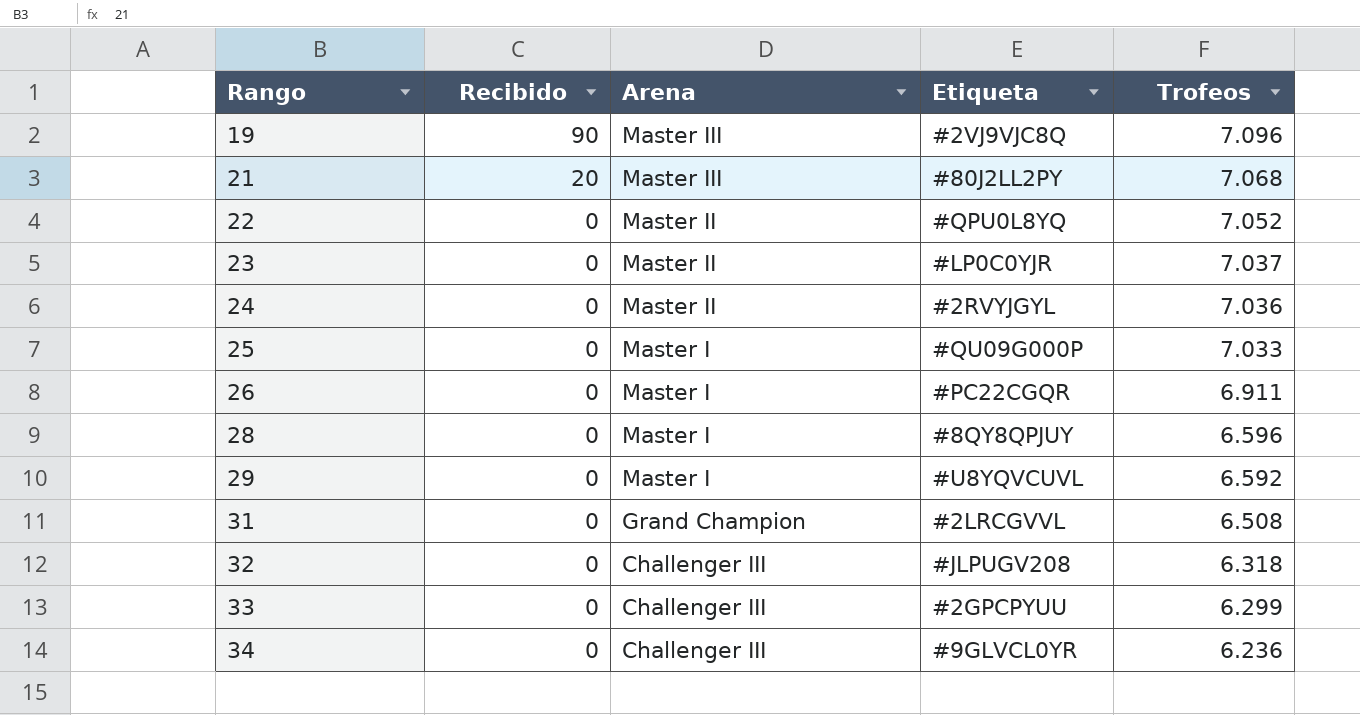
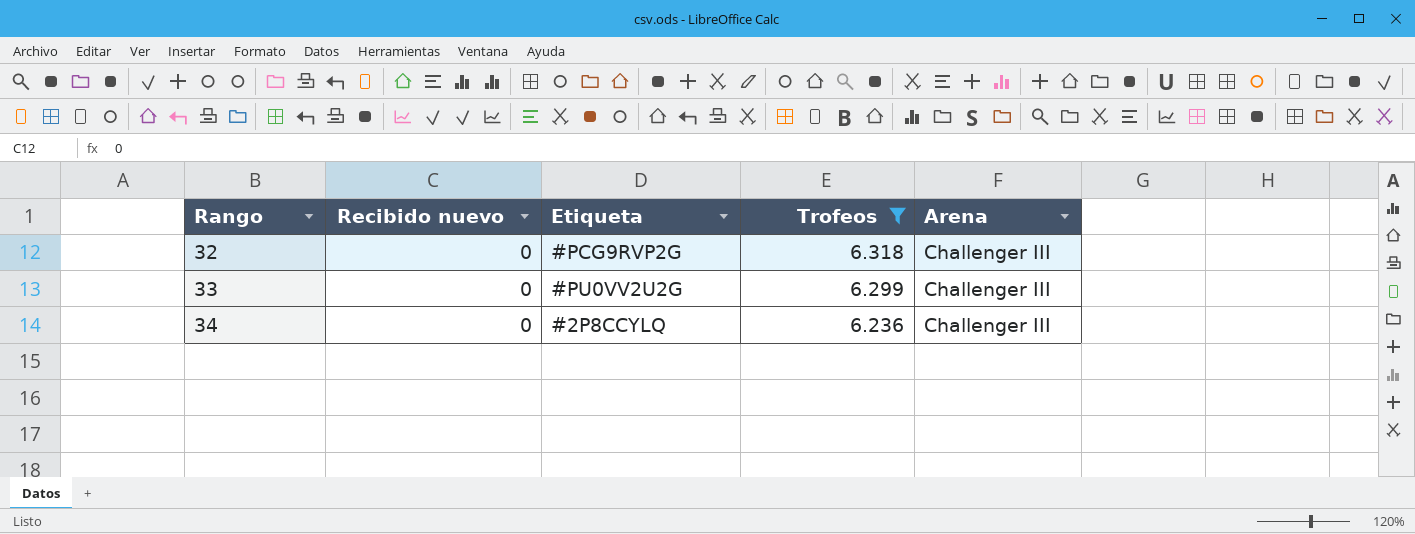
filter: none -> Trofeos <= 6.318
column name: Recibido -> Recibido nuevo
column Arena | position: 3 -> 5
32 | Etiqueta: #JLPUGV208 -> #PCG9RVP2G
33 | Etiqueta: #2GPCPYUU -> #PU0VV2U2G
34 | Etiqueta: #9GLVCL0YR -> #2P8CCYLQ

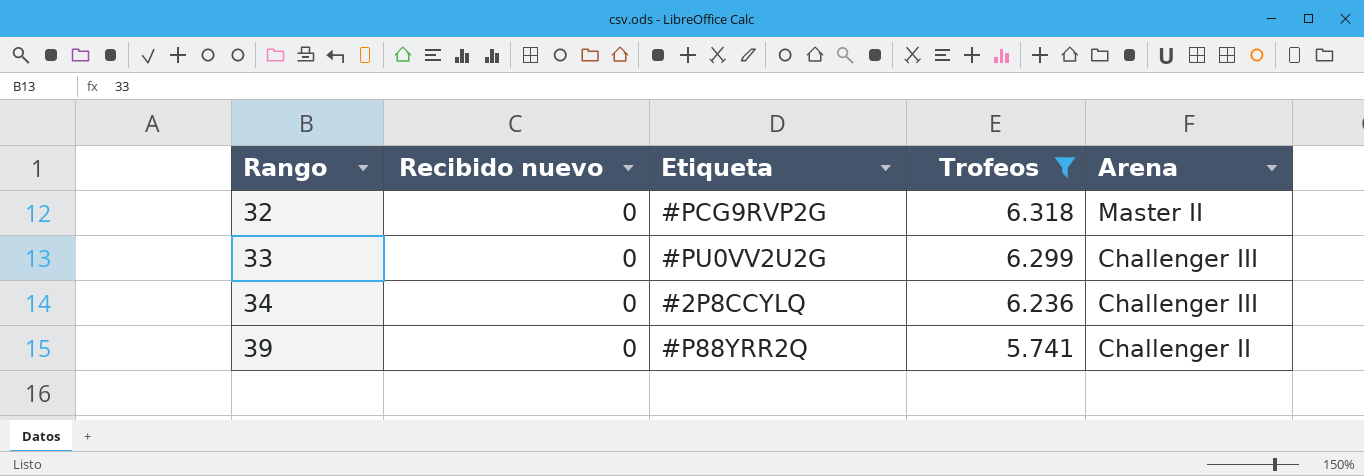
32 | Arena: Challenger III -> Master II
row 39: none -> 0 | #P88YRR2Q | 5.741 | Challenger II

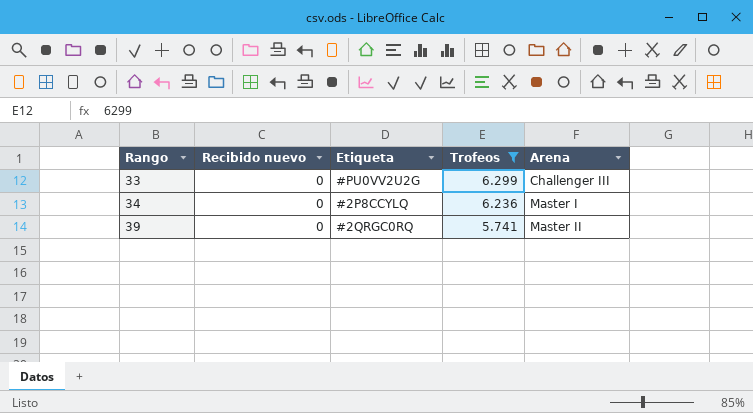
row 32: 0 | #PCG9RVP2G | 6.318 | Master II -> none
34 | Arena: Challenger III -> Master I
39 | Etiqueta: #P88YRR2Q -> #2QRGC0RQ
39 | Arena: Challenger II -> Master II

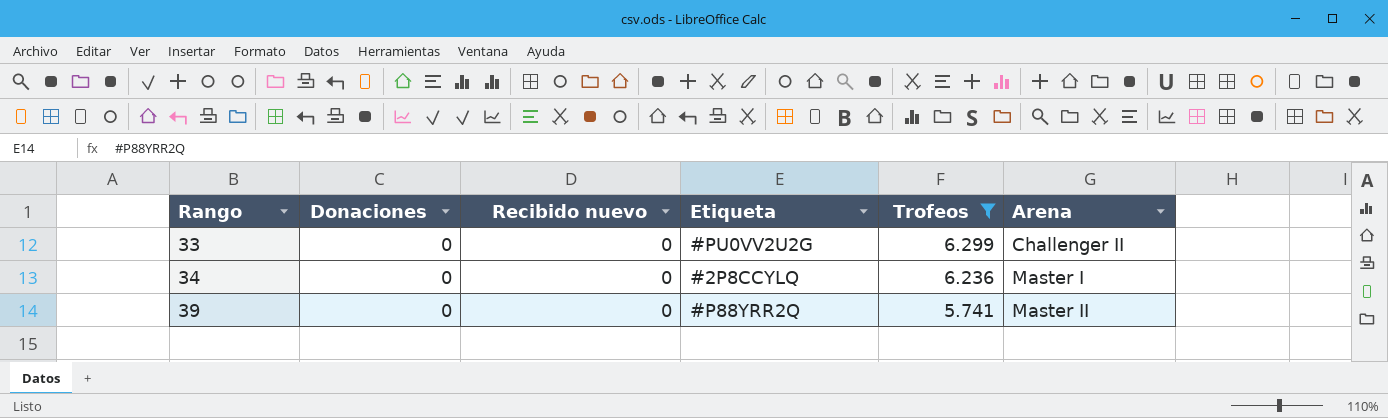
column Donaciones | position: none -> 2
33 | Arena: Challenger III -> Challenger II
39 | Etiqueta: #2QRGC0RQ -> #P88YRR2Q

